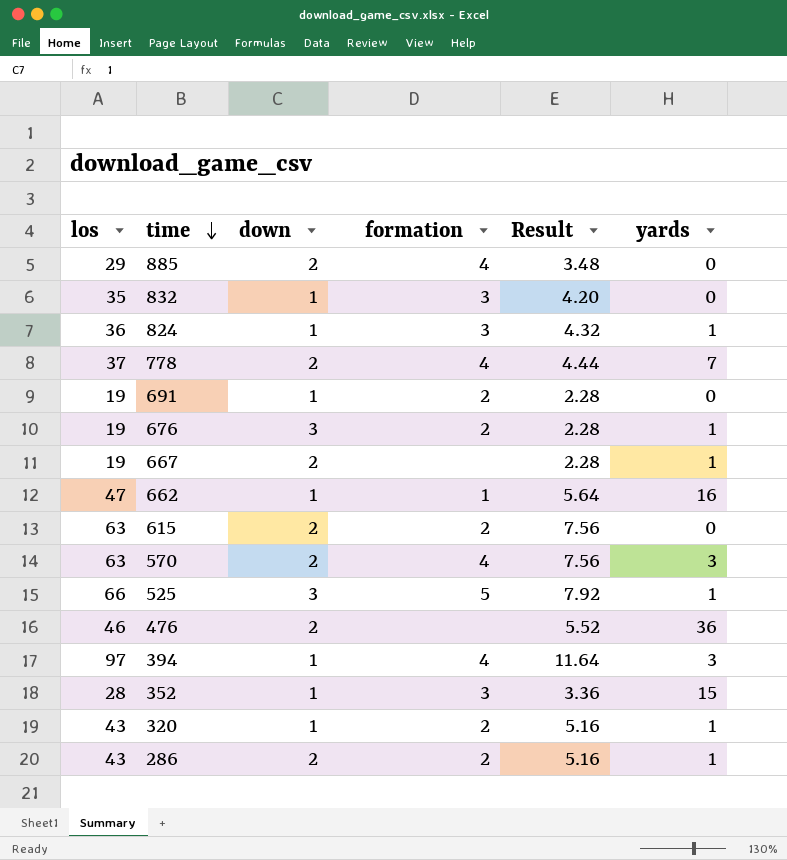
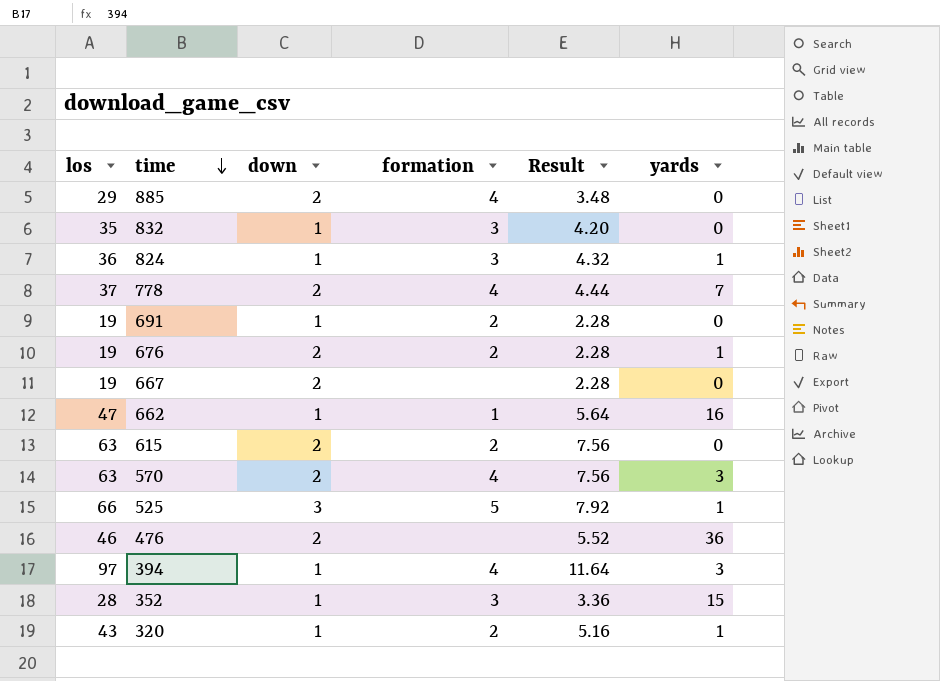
row 286: 43 | 2 | 2 | 5.16 | 1 -> none
676 | down: 3 -> 2
667 | yards: 1 -> 0

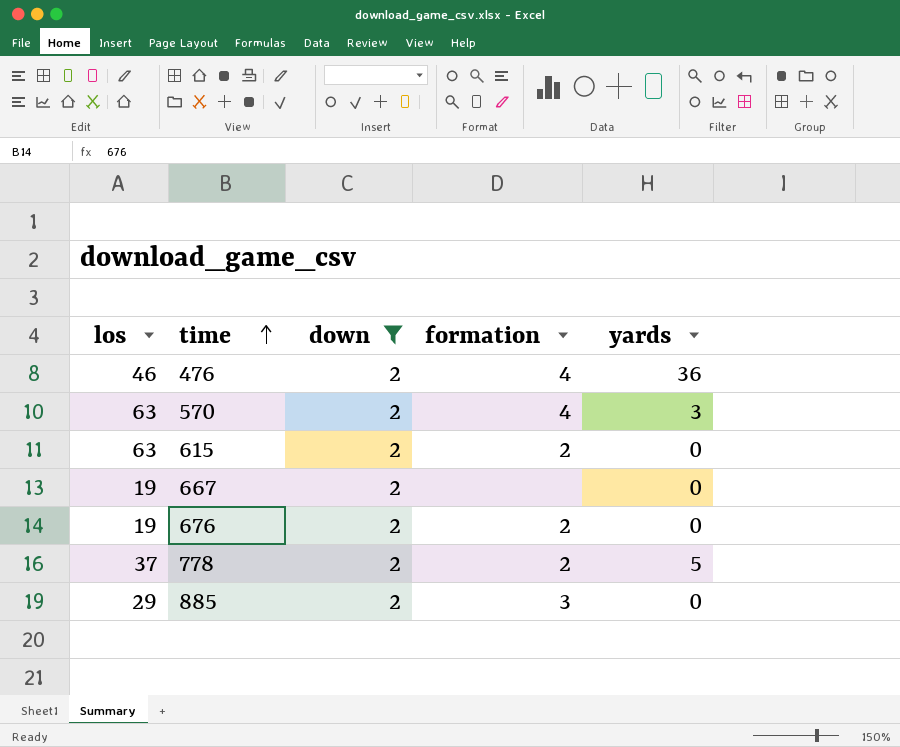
filter: none -> down = 2
row order: time descending -> time ascending
column Result | formula: [los] * 0.12 -> none
476 | formation: none -> 4
676 | yards: 1 -> 0
778 | formation: 4 -> 2
778 | yards: 7 -> 5
885 | formation: 4 -> 3

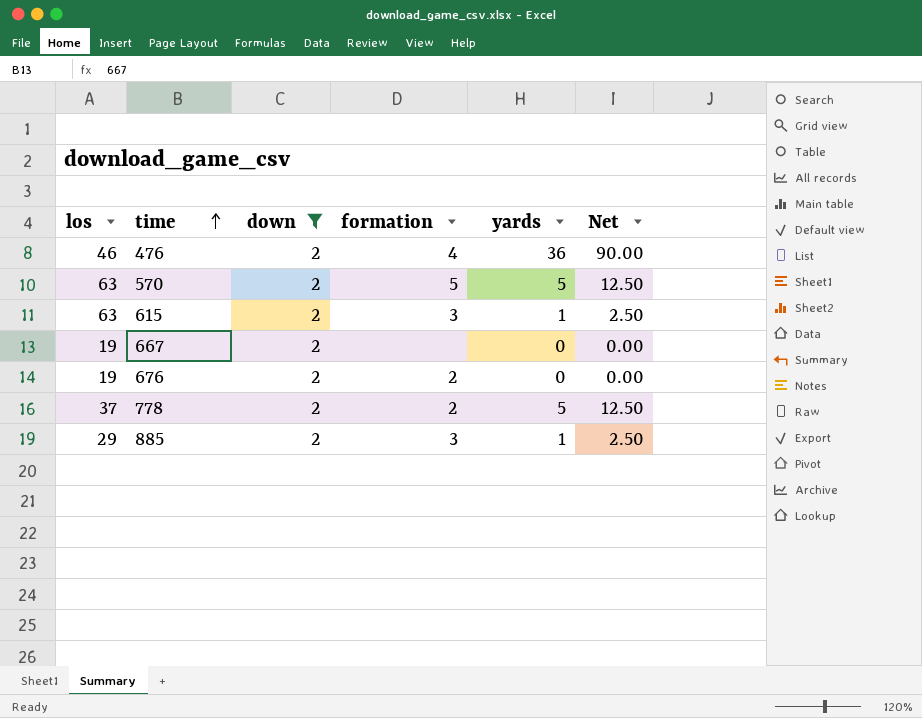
column Net | formula: none -> [yards] * 2.5
570 | formation: 4 -> 5
570 | yards: 3 -> 5
615 | formation: 2 -> 3
615 | yards: 0 -> 1
885 | yards: 0 -> 1

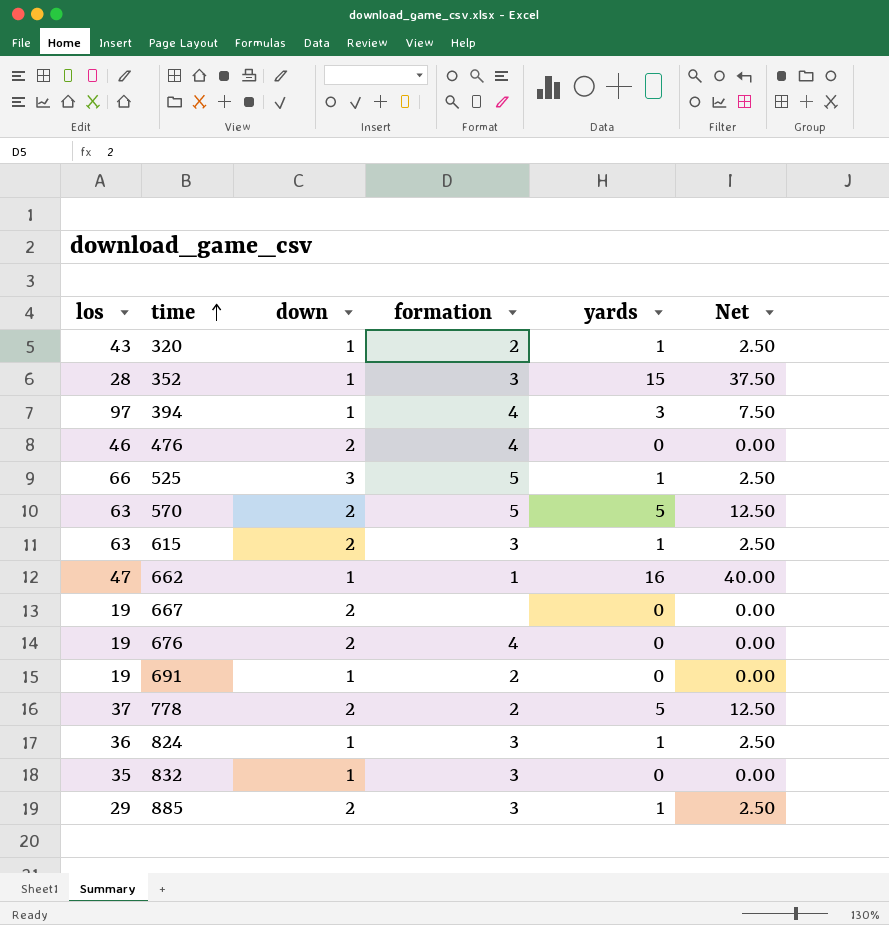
filter: down = 2 -> none
476 | yards: 36 -> 0
476 | Net: 90.00 -> 0.00
676 | formation: 2 -> 4

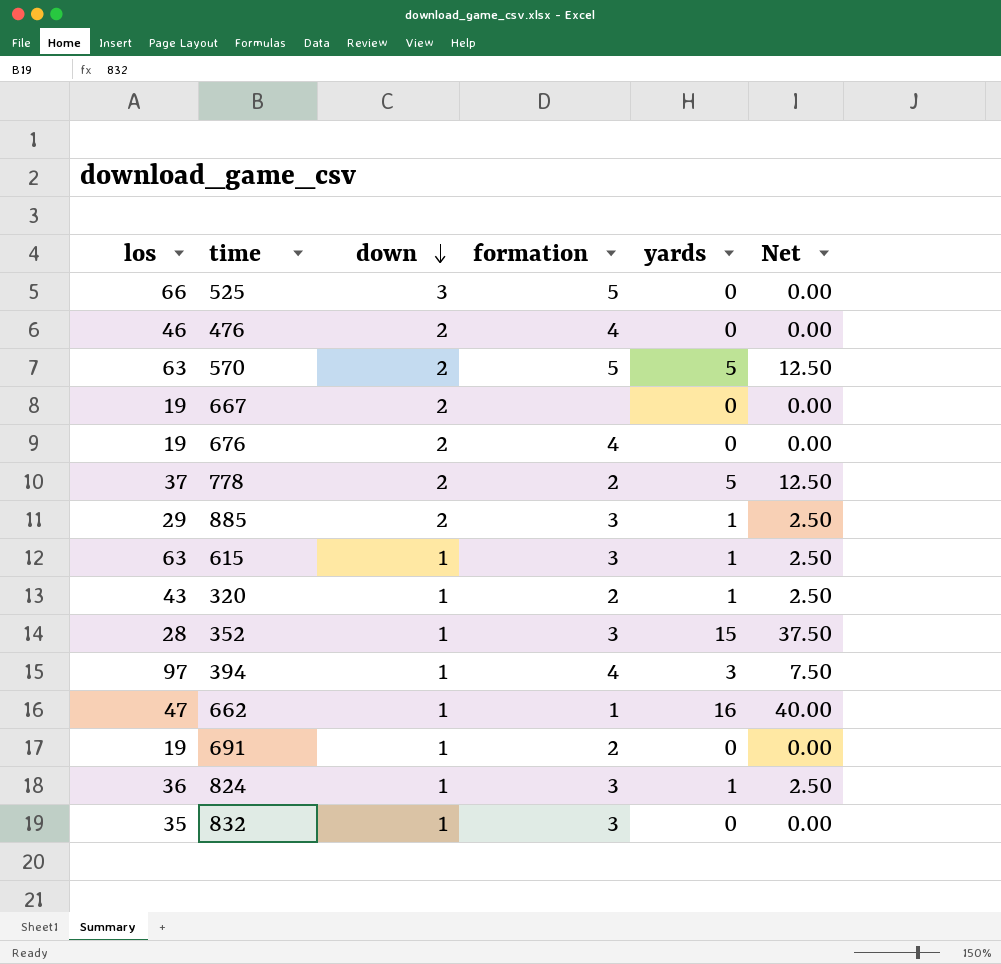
row order: time ascending -> down descending
525 | yards: 1 -> 0
525 | Net: 2.50 -> 0.00
615 | down: 2 -> 1

